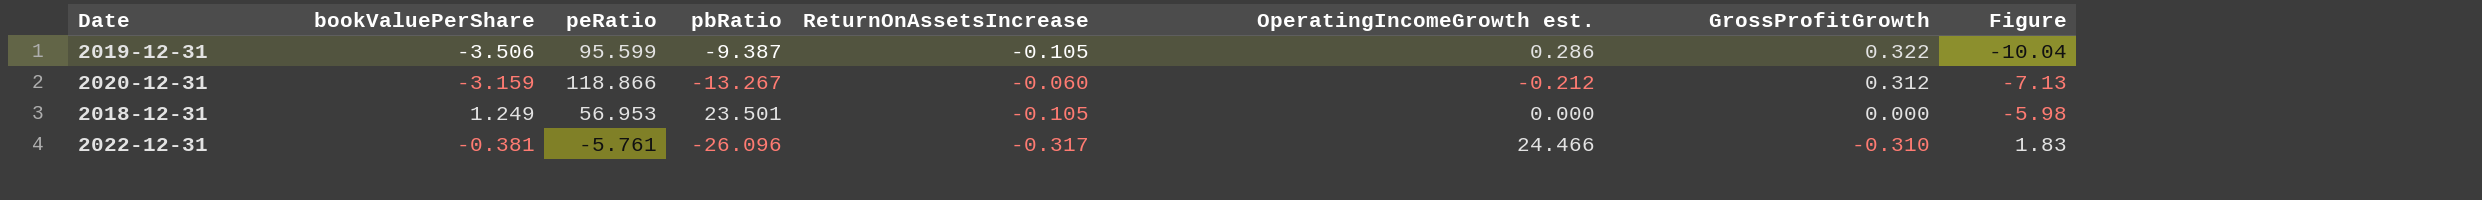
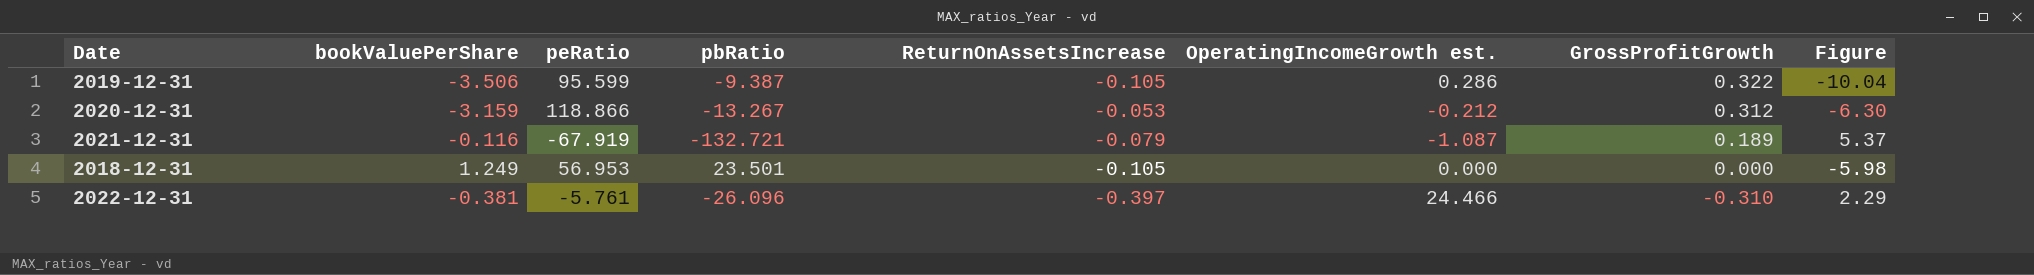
2020-12-31 | ReturnOnAssetsIncrease: -0.060 -> -0.053
2020-12-31 | Figure: -7.13 -> -6.30
row 2021-12-31: none -> -0.116 | -67.919 | -132.721 | -0.079 | -1.087 | 0.189 | 5.37
2022-12-31 | ReturnOnAssetsIncrease: -0.317 -> -0.397
2022-12-31 | Figure: 1.83 -> 2.29

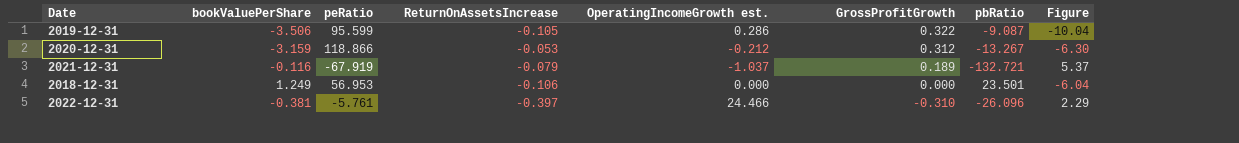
column pbRatio | position: 4 -> 7
2019-12-31 | pbRatio: -9.387 -> -9.087
2021-12-31 | OperatingIncomeGrowth est.: -1.087 -> -1.037
2018-12-31 | ReturnOnAssetsIncrease: -0.105 -> -0.106
2018-12-31 | Figure: -5.98 -> -6.04

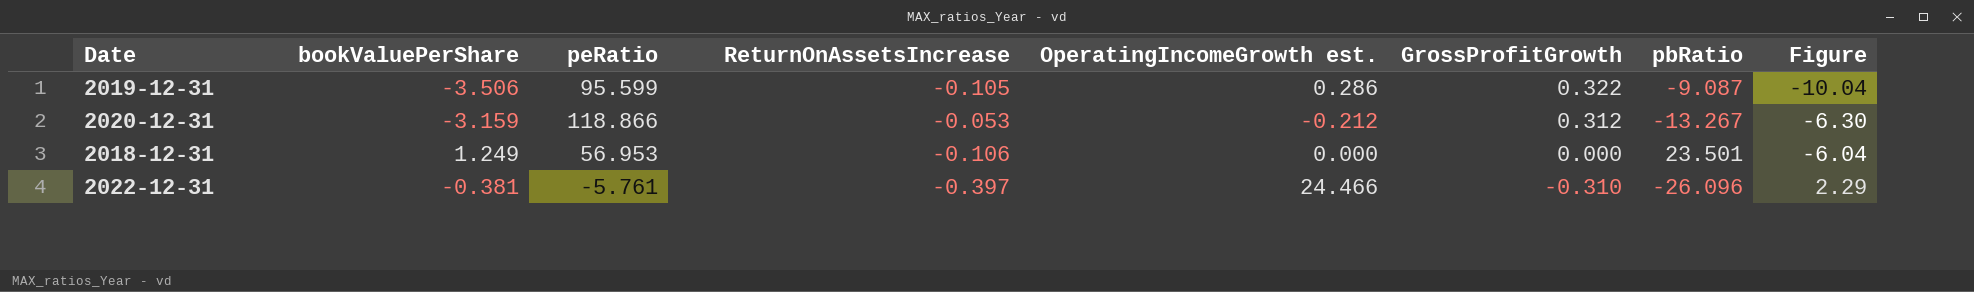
row 2021-12-31: -0.116 | -67.919 | -0.079 | -1.037 | 0.189 | -132.721 | 5.37 -> none

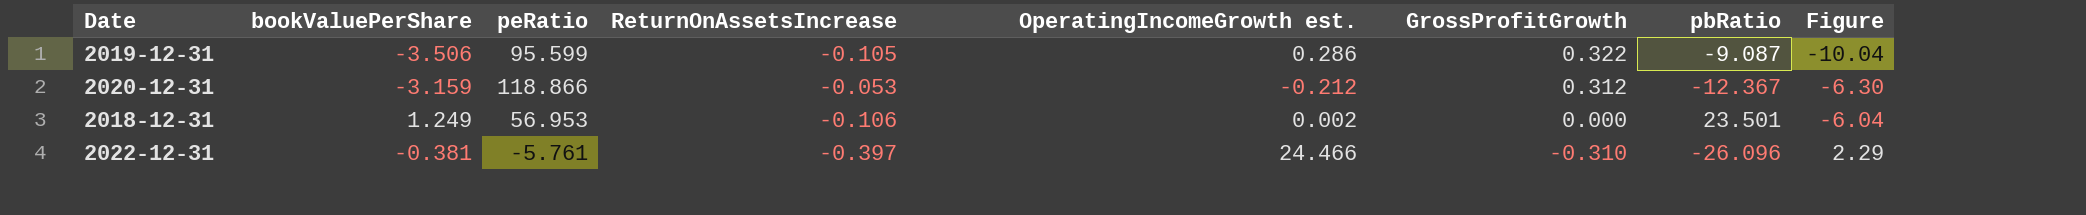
2020-12-31 | pbRatio: -13.267 -> -12.367
2018-12-31 | OperatingIncomeGrowth est.: 0.000 -> 0.002

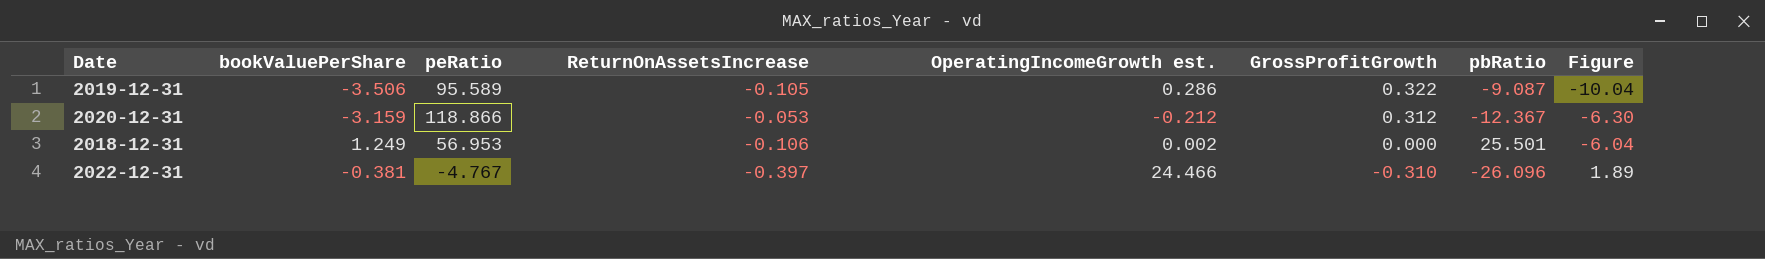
2019-12-31 | peRatio: 95.599 -> 95.589
2018-12-31 | pbRatio: 23.501 -> 25.501
2022-12-31 | peRatio: -5.761 -> -4.767
2022-12-31 | Figure: 2.29 -> 1.89

